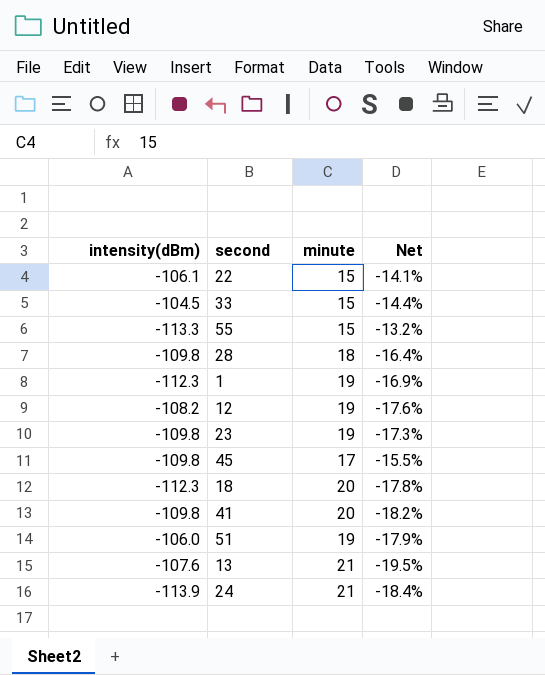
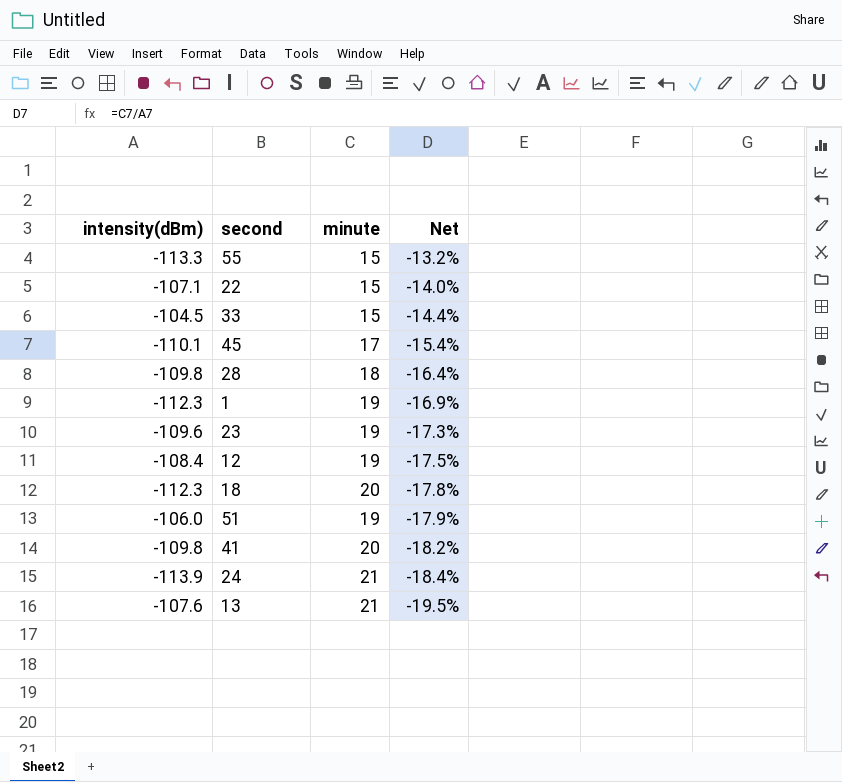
row order: none -> Net descending
22 | intensity(dBm): -106.1 -> -107.1
22 | Net: -14.1% -> -14.0%
45 | intensity(dBm): -109.8 -> -110.1
45 | Net: -15.5% -> -15.4%
23 | intensity(dBm): -109.8 -> -109.6
12 | intensity(dBm): -108.2 -> -108.4
12 | Net: -17.6% -> -17.5%

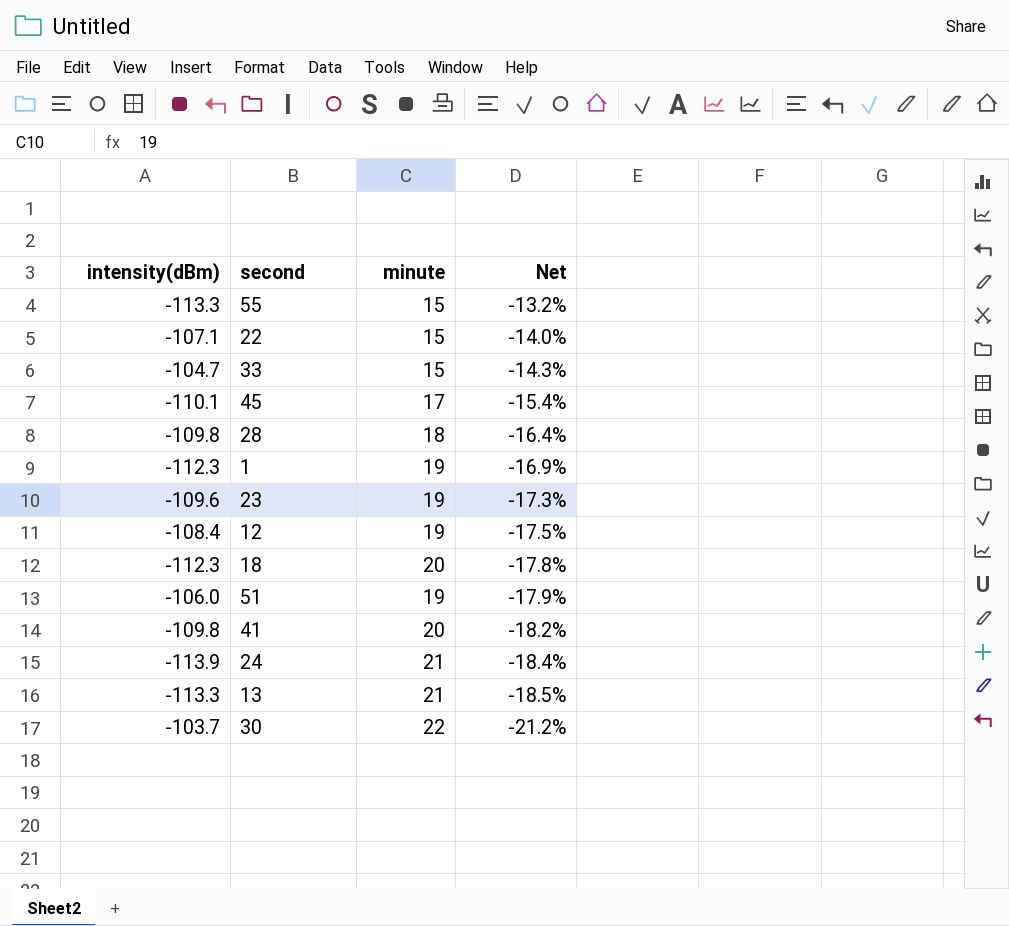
33 | intensity(dBm): -104.5 -> -104.7
33 | Net: -14.4% -> -14.3%
13 | intensity(dBm): -107.6 -> -113.3
13 | Net: -19.5% -> -18.5%
row 30: none -> -103.7 | 22 | -21.2%

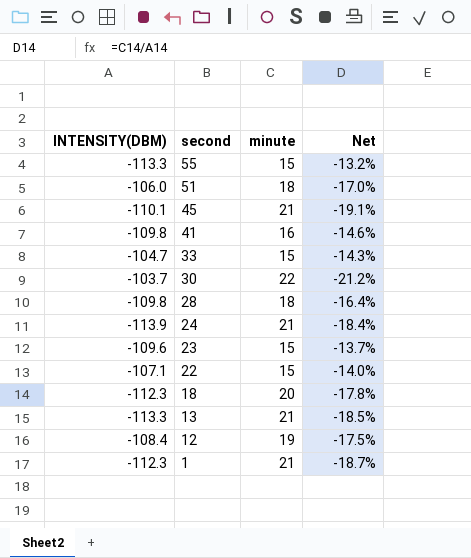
row order: Net descending -> second descending
column name: intensity(dBm) -> INTENSITY(DBM)
51 | minute: 19 -> 18
51 | Net: -17.9% -> -17.0%
45 | minute: 17 -> 21
45 | Net: -15.4% -> -19.1%
41 | minute: 20 -> 16
41 | Net: -18.2% -> -14.6%
23 | minute: 19 -> 15
23 | Net: -17.3% -> -13.7%
1 | minute: 19 -> 21
1 | Net: -16.9% -> -18.7%

